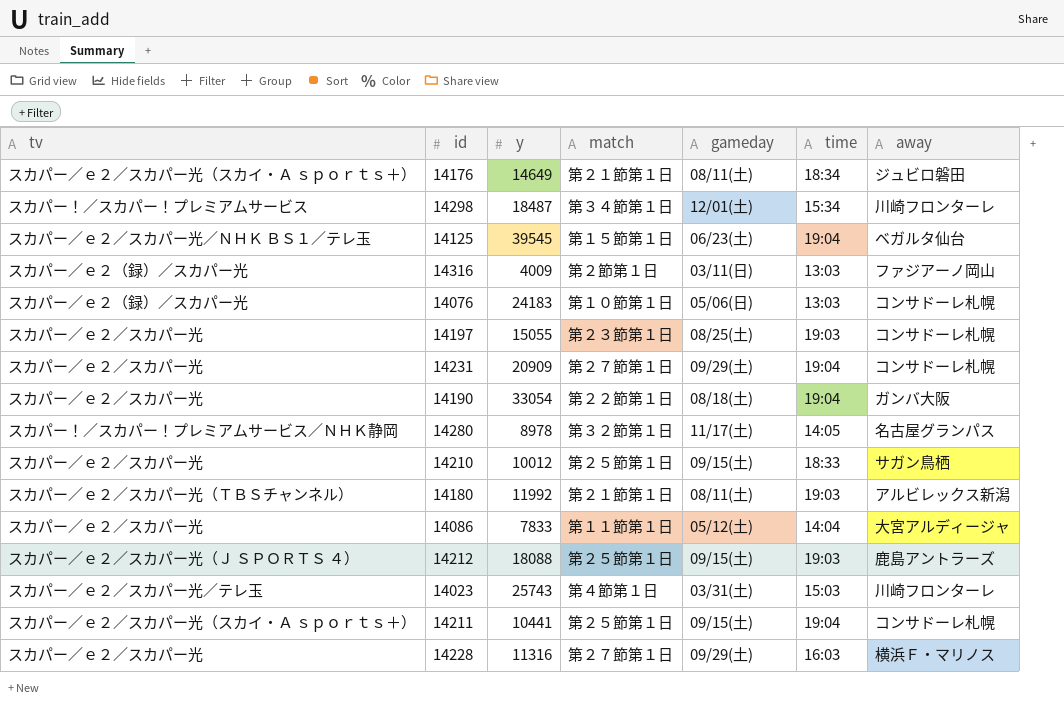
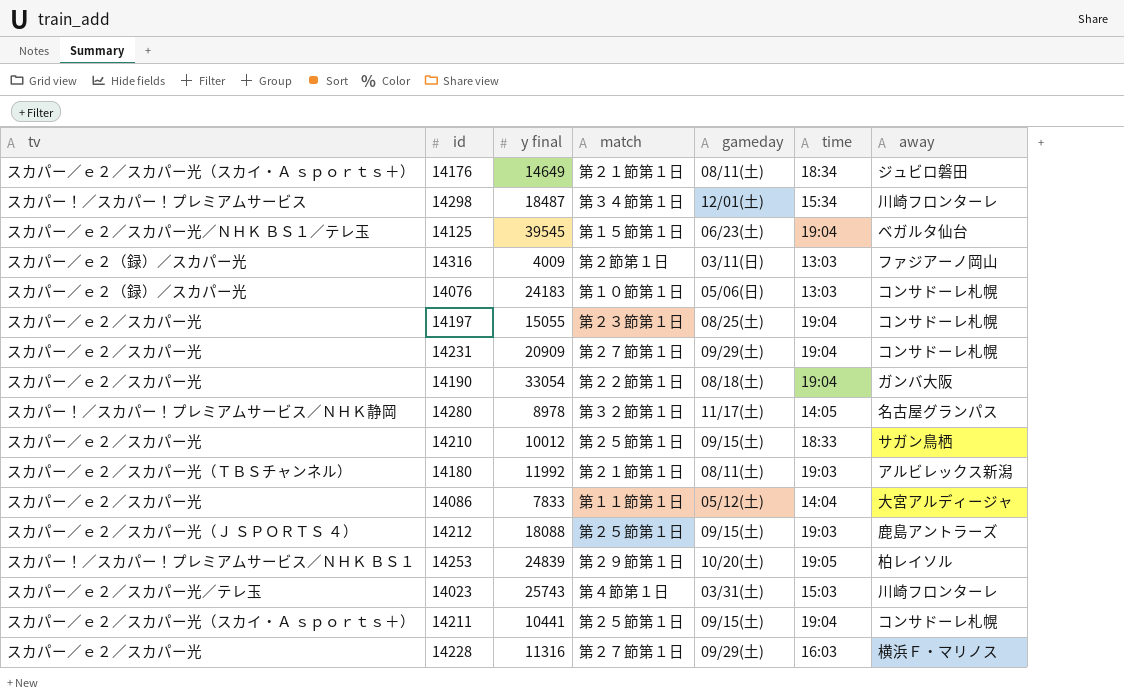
column name: y -> y final
14197 | time: 19:03 -> 19:04
row 14253: none -> スカパー！／スカパー！プレミアムサービス／ＮＨＫ ＢＳ１ | 24839 | 第２９節第１日 | 10/20(土) | 19:05 | 柏レイソル

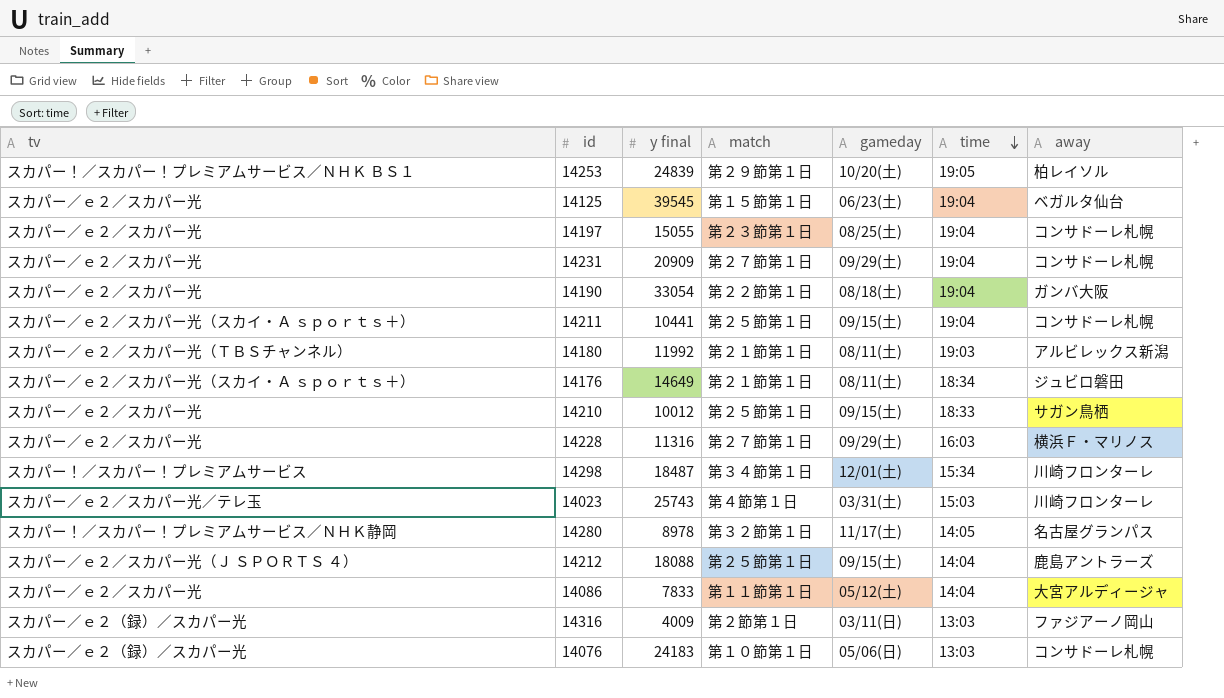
row order: none -> time descending
14125 | tv: スカパー／ｅ２／スカパー光／ＮＨＫ ＢＳ１／テレ玉 -> スカパー／ｅ２／スカパー光
14212 | time: 19:03 -> 14:04

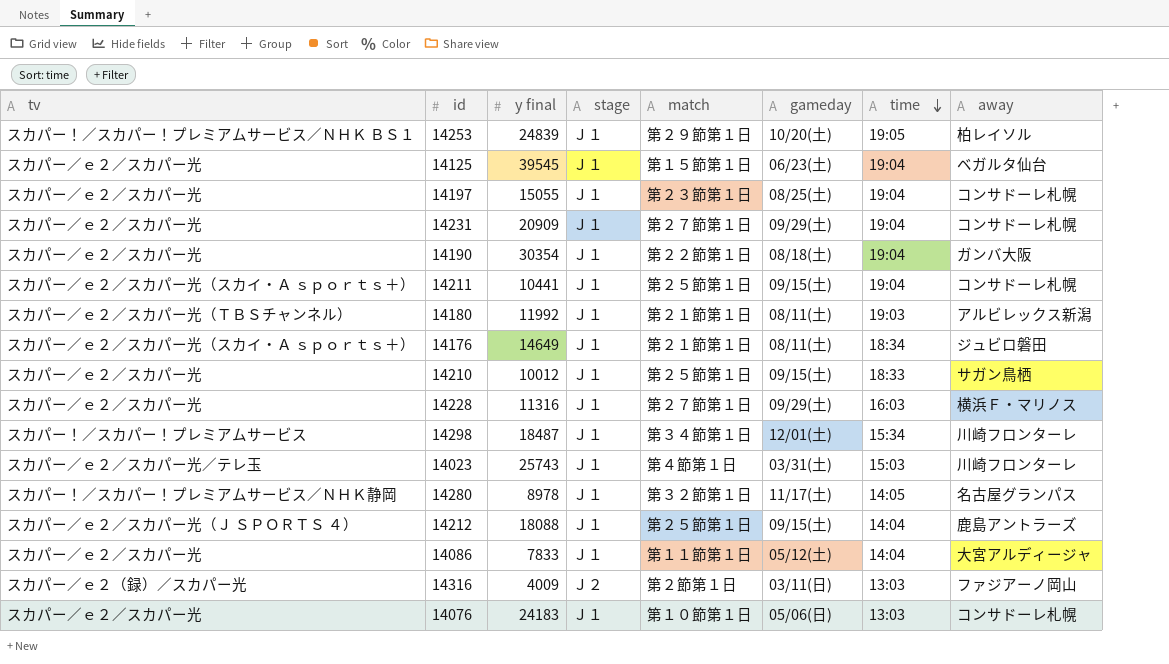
column stage | position: none -> 4
14190 | y final: 33054 -> 30354
14076 | tv: スカパー／ｅ２（録）／スカパー光 -> スカパー／ｅ２／スカパー光

